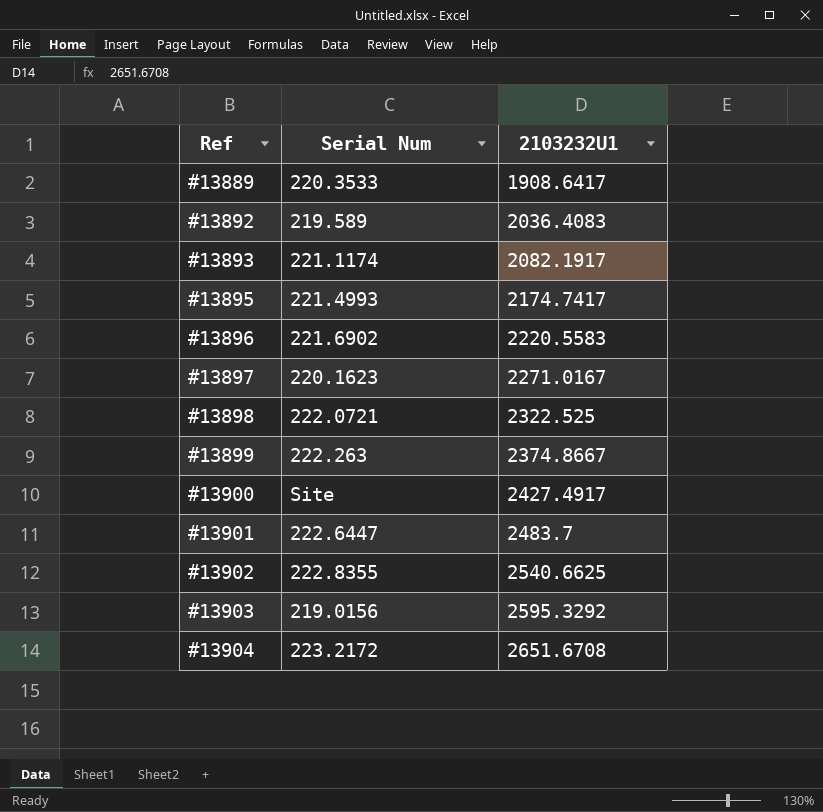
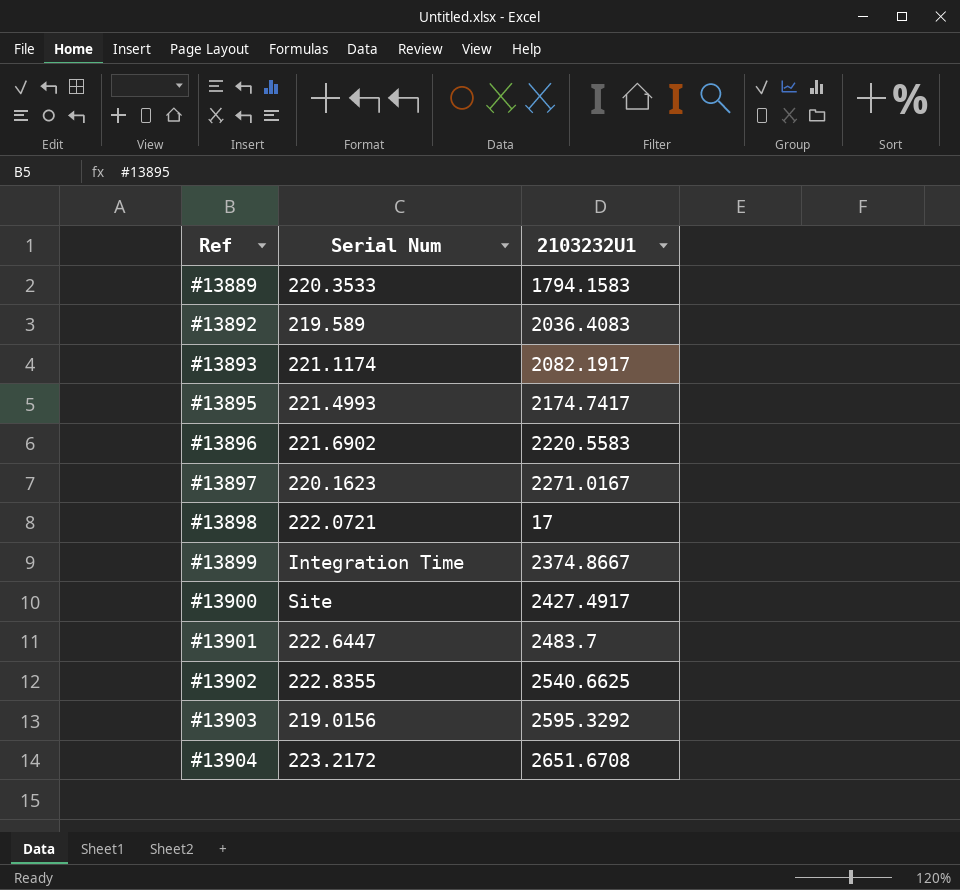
#13889 | 2103232U1: 1908.6417 -> 1794.1583
#13898 | 2103232U1: 2322.525 -> 17
#13899 | Serial Num: 222.263 -> Integration Time

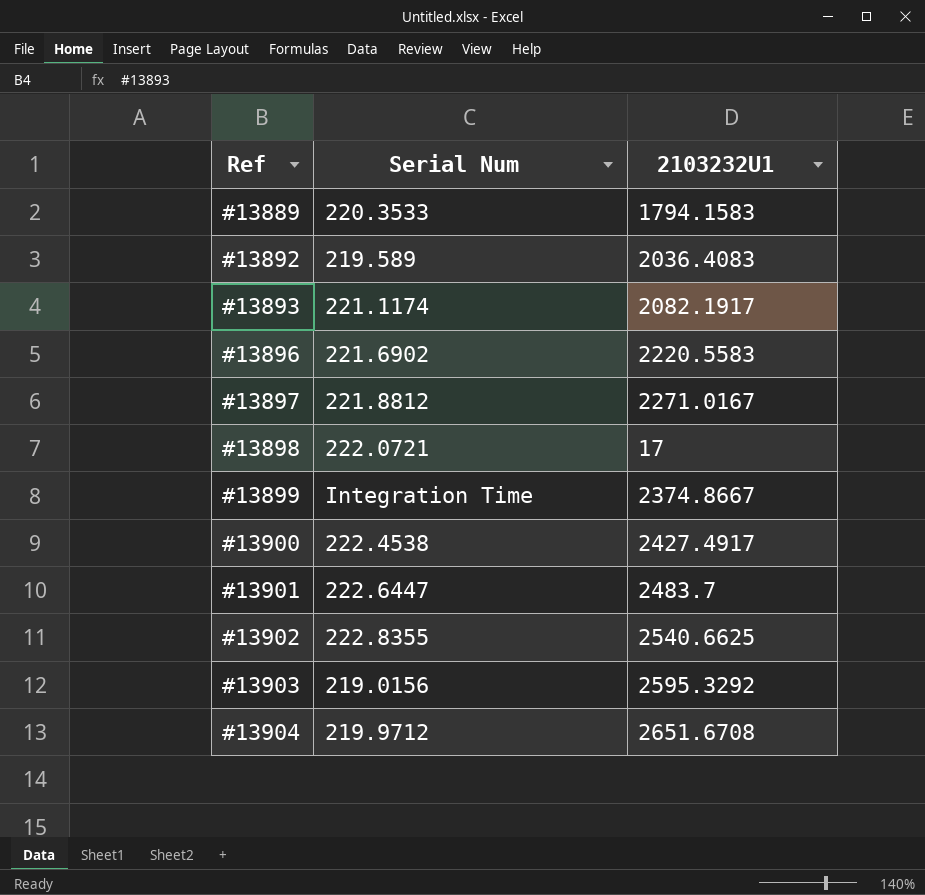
row #13895: 221.4993 | 2174.7417 -> none
#13897 | Serial Num: 220.1623 -> 221.8812
#13900 | Serial Num: Site -> 222.4538
#13904 | Serial Num: 223.2172 -> 219.9712

